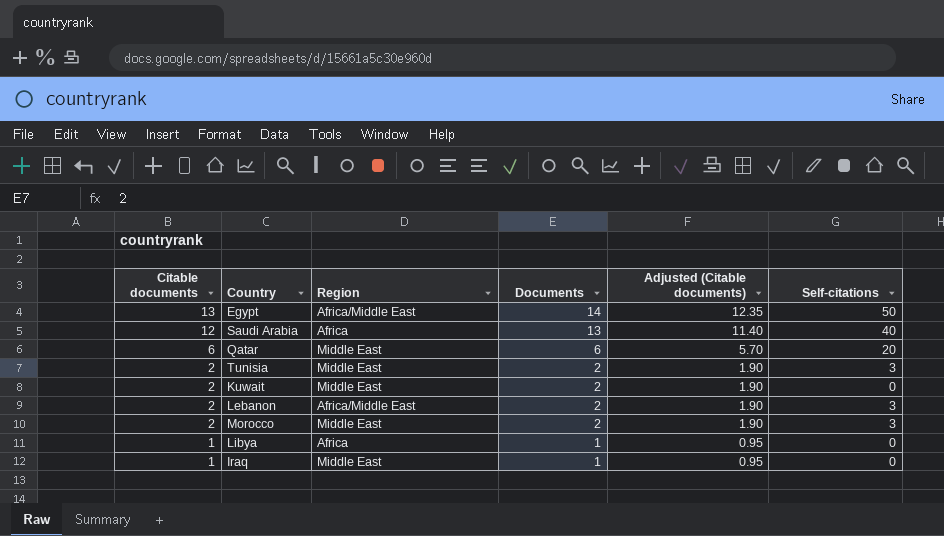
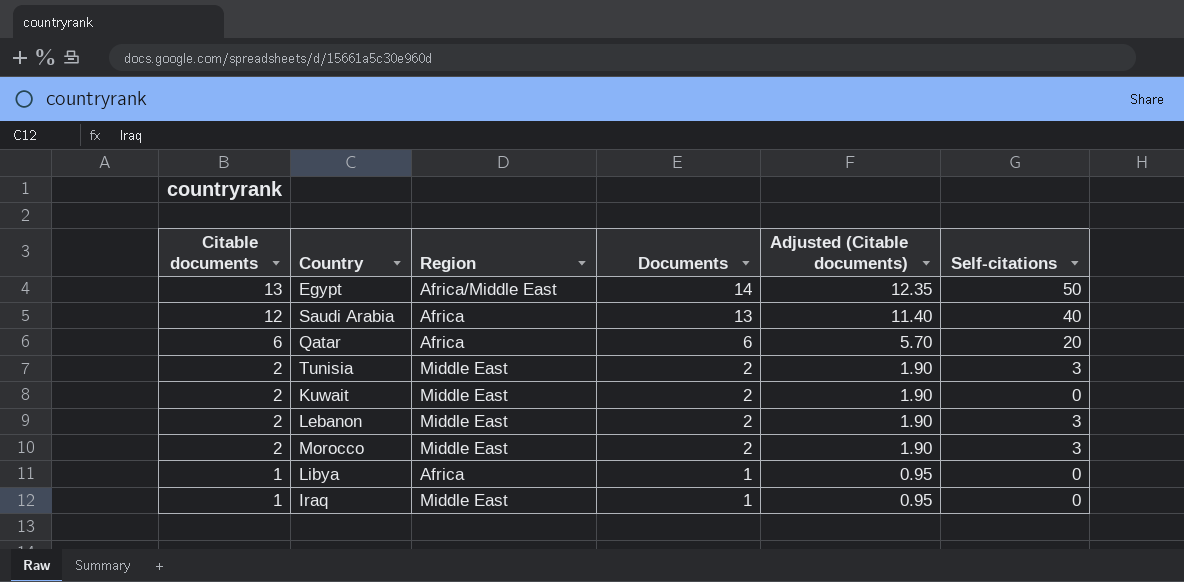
Qatar | Region: Middle East -> Africa
Lebanon | Region: Africa/Middle East -> Middle East

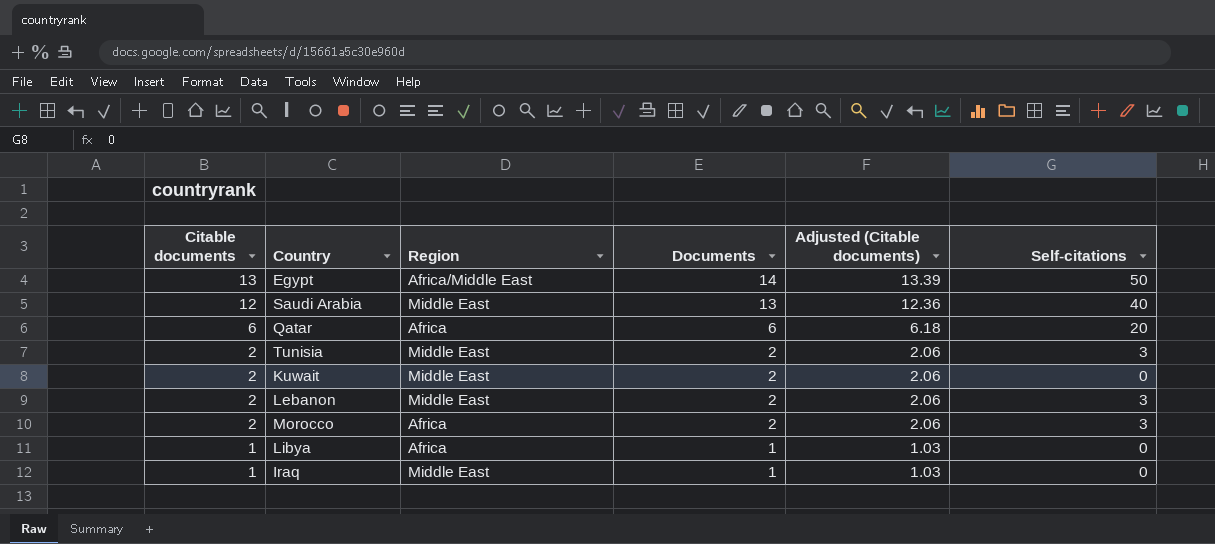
column Adjusted (Citable documents) | formula: [Citable documents] * 0.95 -> [Citable documents] * 1.03
Saudi Arabia | Region: Africa -> Middle East
Morocco | Region: Middle East -> Africa

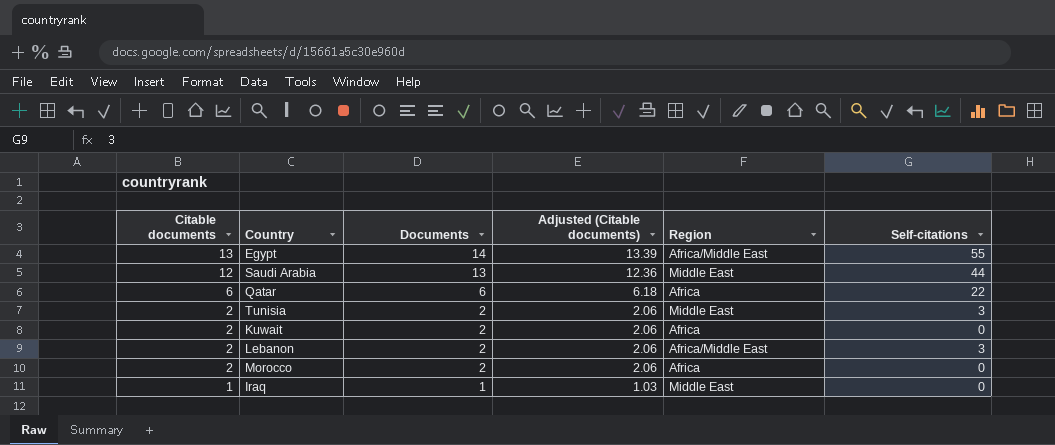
column Region | position: 3 -> 5
row Libya: 1 | Africa | 1 | 1.03 | 0 -> none
Egypt | Self-citations: 50 -> 55
Saudi Arabia | Self-citations: 40 -> 44
Qatar | Self-citations: 20 -> 22
Kuwait | Region: Middle East -> Africa
Lebanon | Region: Middle East -> Africa/Middle East
Morocco | Self-citations: 3 -> 0

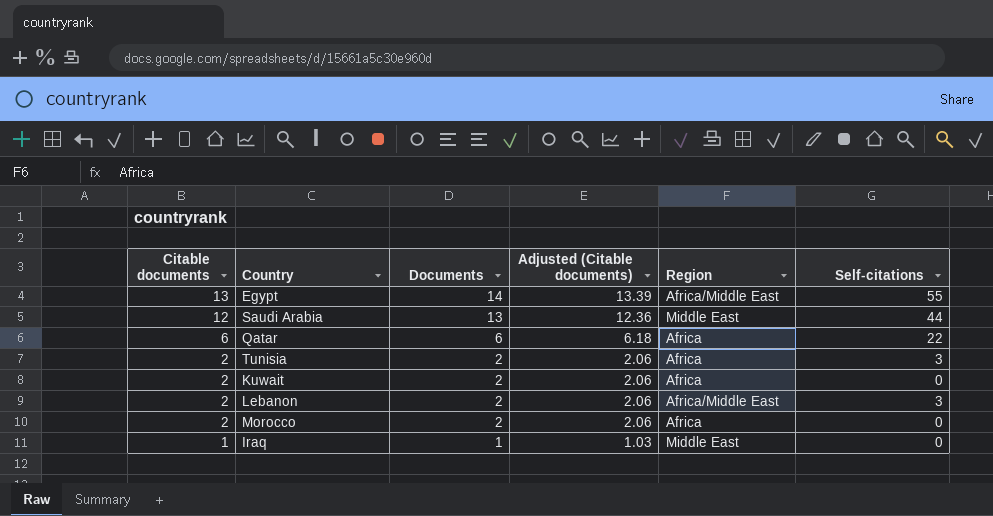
Tunisia | Region: Middle East -> Africa

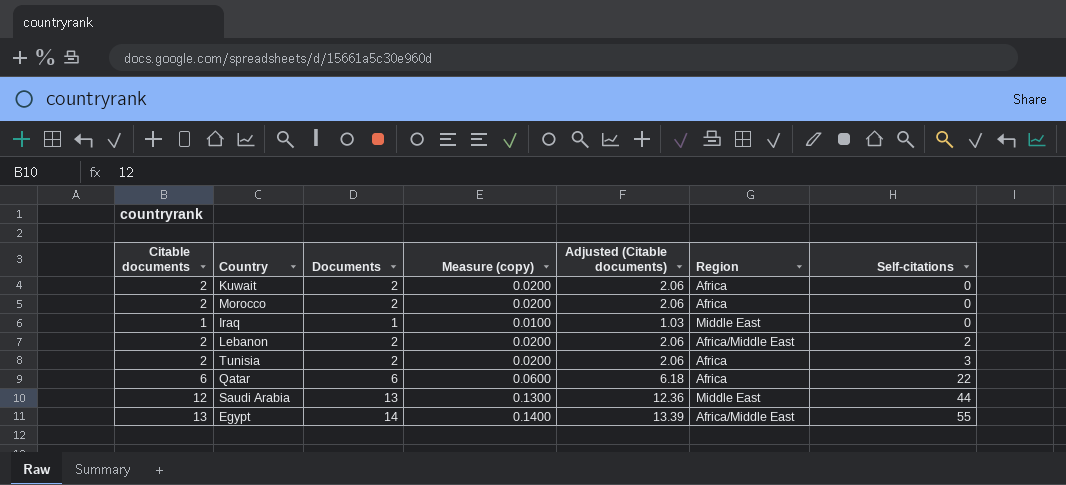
row order: Citable documents descending -> Self-citations ascending
column Measure (copy) | formula: none -> [Documents] * 0.01
Lebanon | Self-citations: 3 -> 2

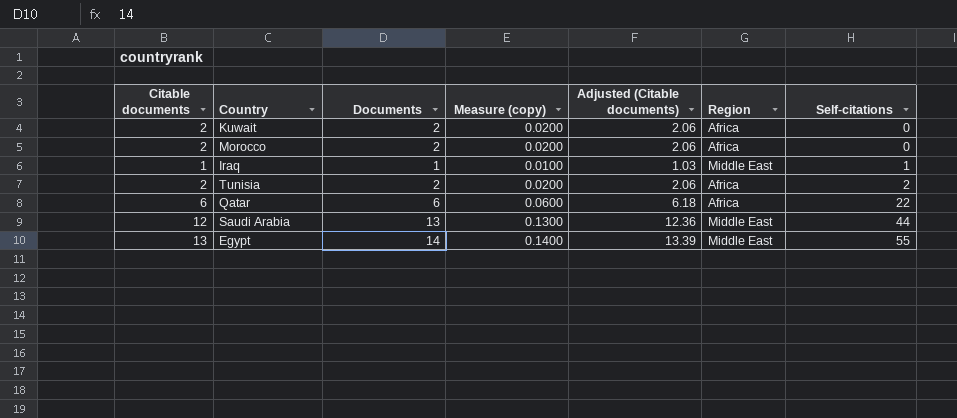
row Lebanon: 2 | 2 | 0.0200 | 2.06 | Africa/Middle East | 2 -> none
Iraq | Self-citations: 0 -> 1
Tunisia | Self-citations: 3 -> 2
Egypt | Region: Africa/Middle East -> Middle East

